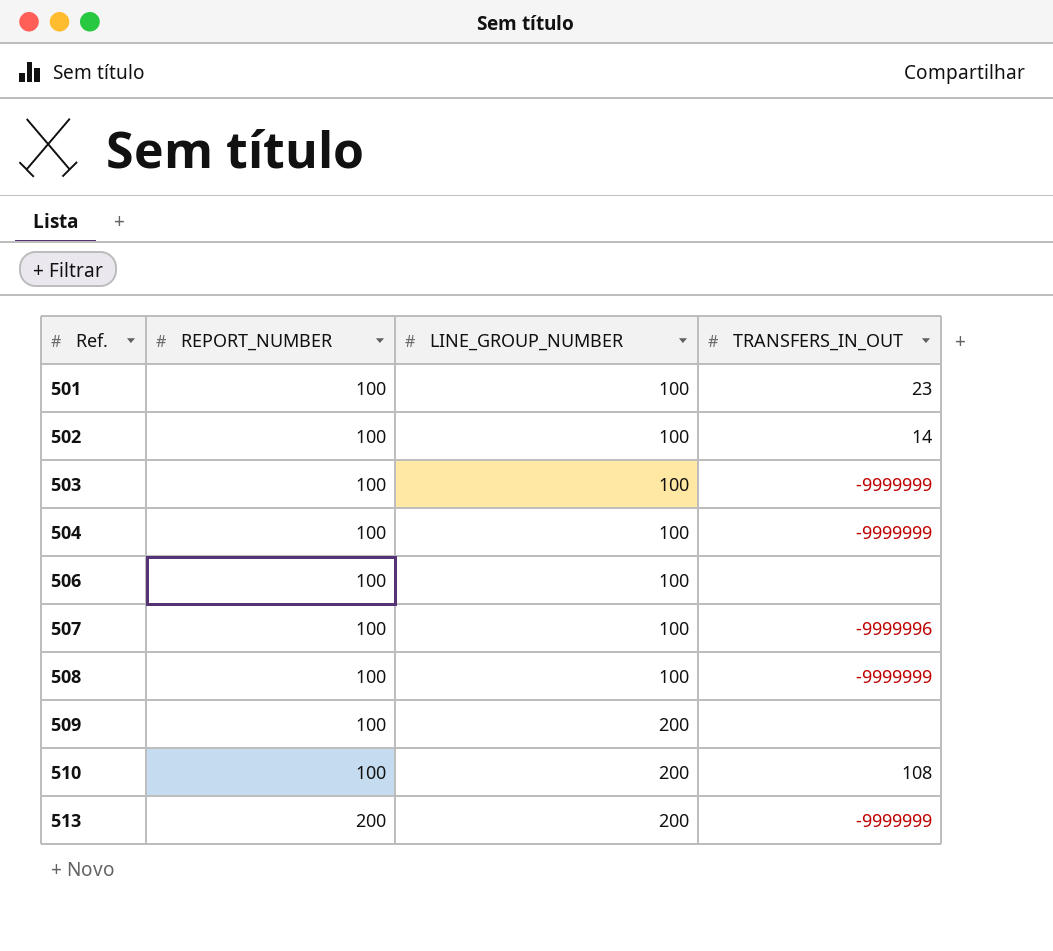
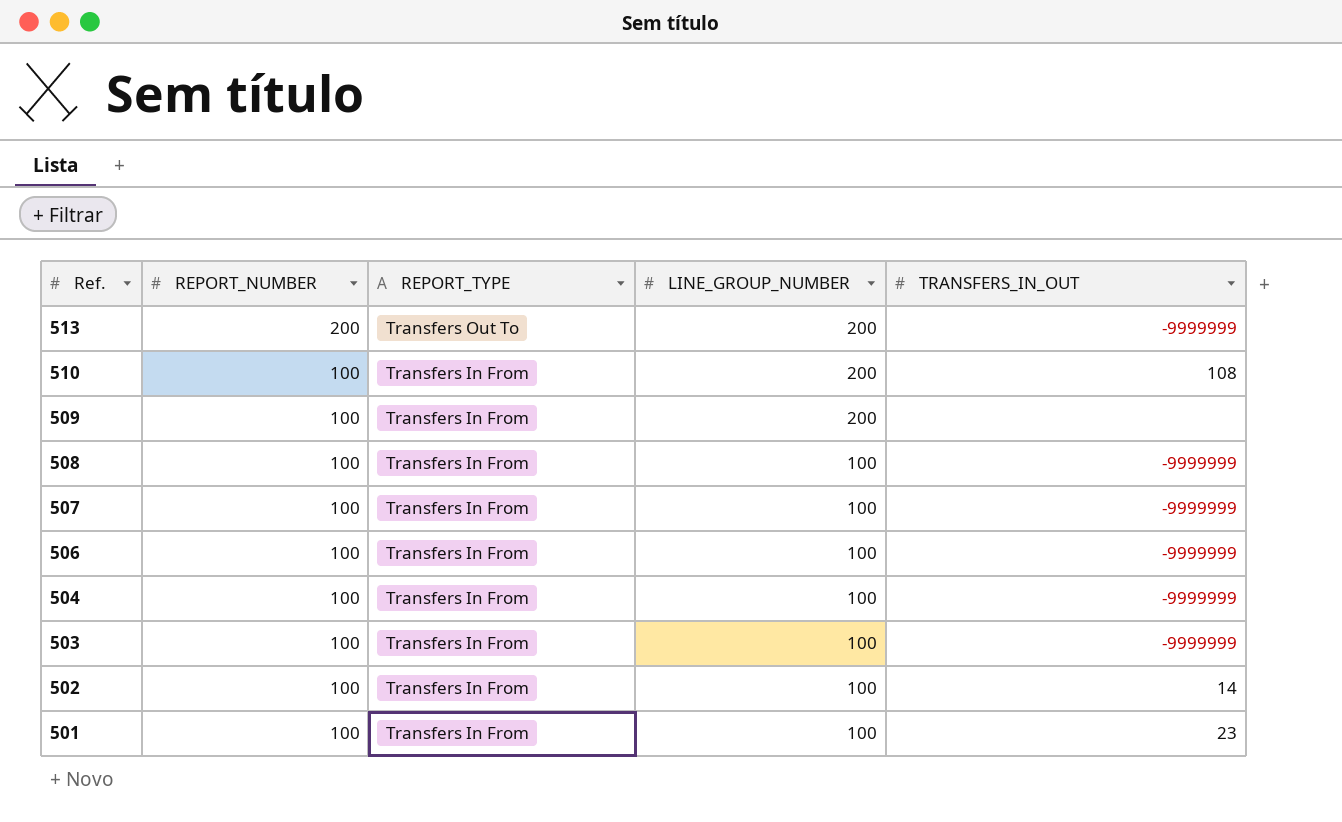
row order: Ref. ascending -> Ref. descending
column REPORT_TYPE | position: none -> 3
507 | TRANSFERS_IN_OUT: -9999996 -> -9999999
506 | TRANSFERS_IN_OUT: none -> -9999999

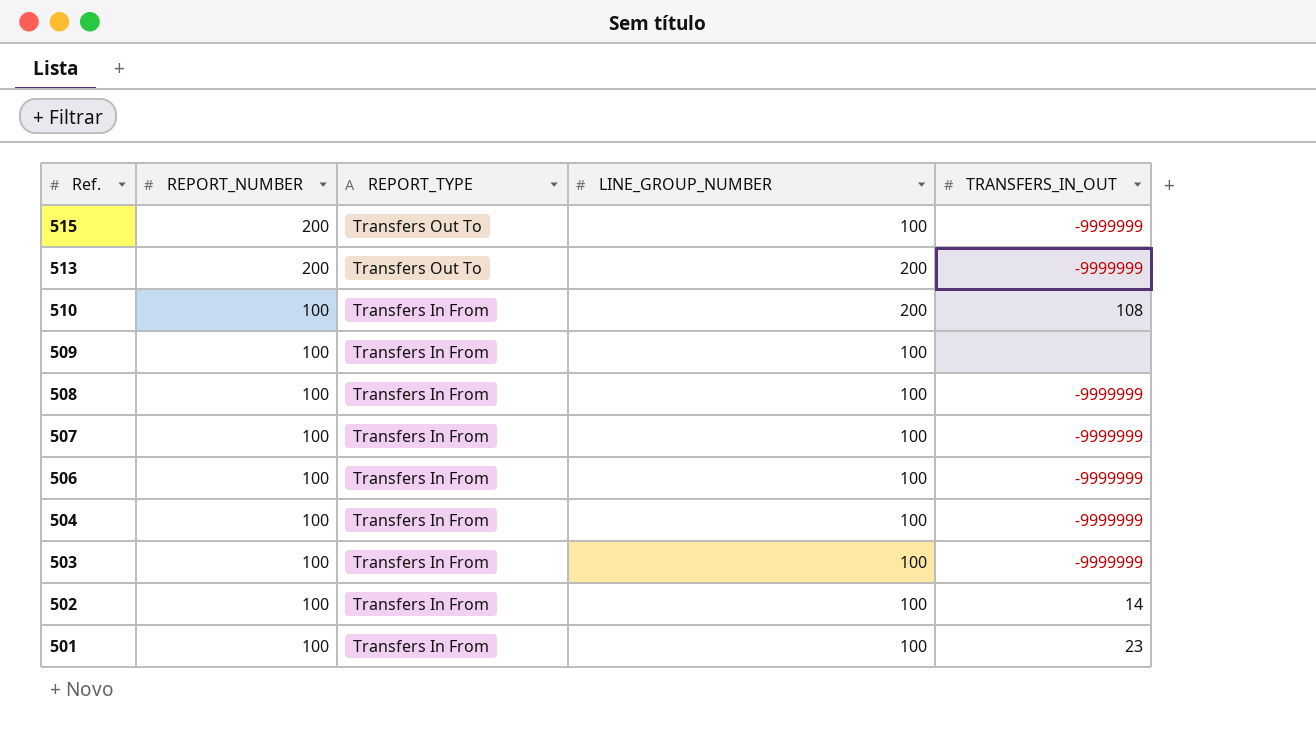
row 515: none -> 200 | Transfers Out To | 100 | -9999999
509 | LINE_GROUP_NUMBER: 200 -> 100

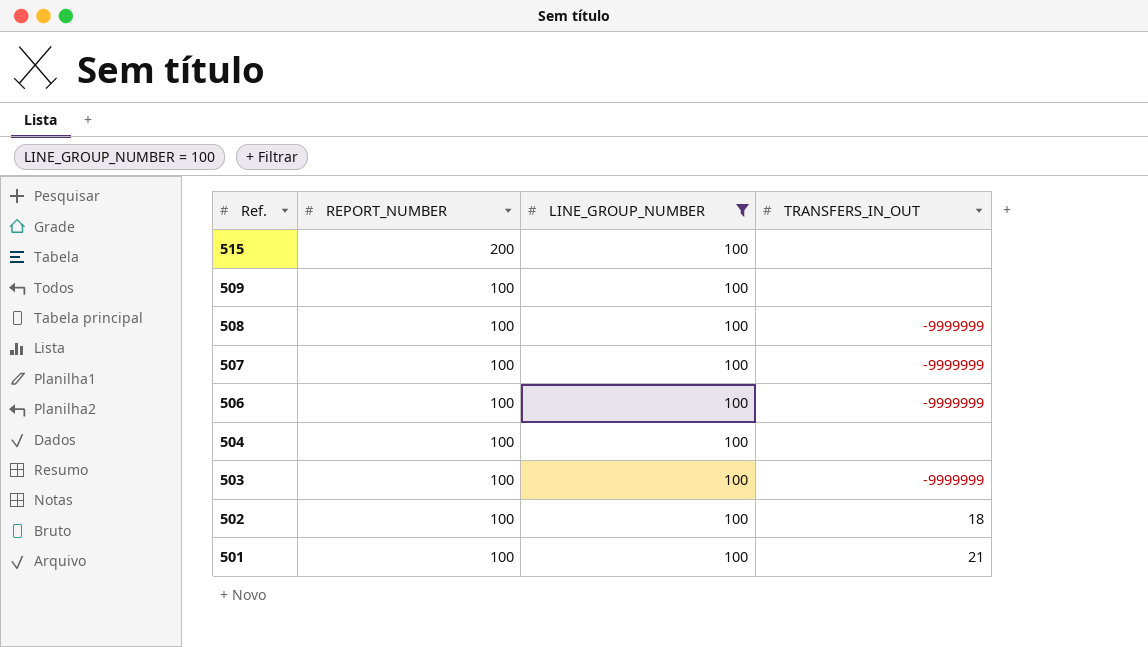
filter: none -> LINE_GROUP_NUMBER = 100
column REPORT_TYPE | position: 3 -> none
515 | TRANSFERS_IN_OUT: -9999999 -> none
504 | TRANSFERS_IN_OUT: -9999999 -> none
502 | TRANSFERS_IN_OUT: 14 -> 18
501 | TRANSFERS_IN_OUT: 23 -> 21

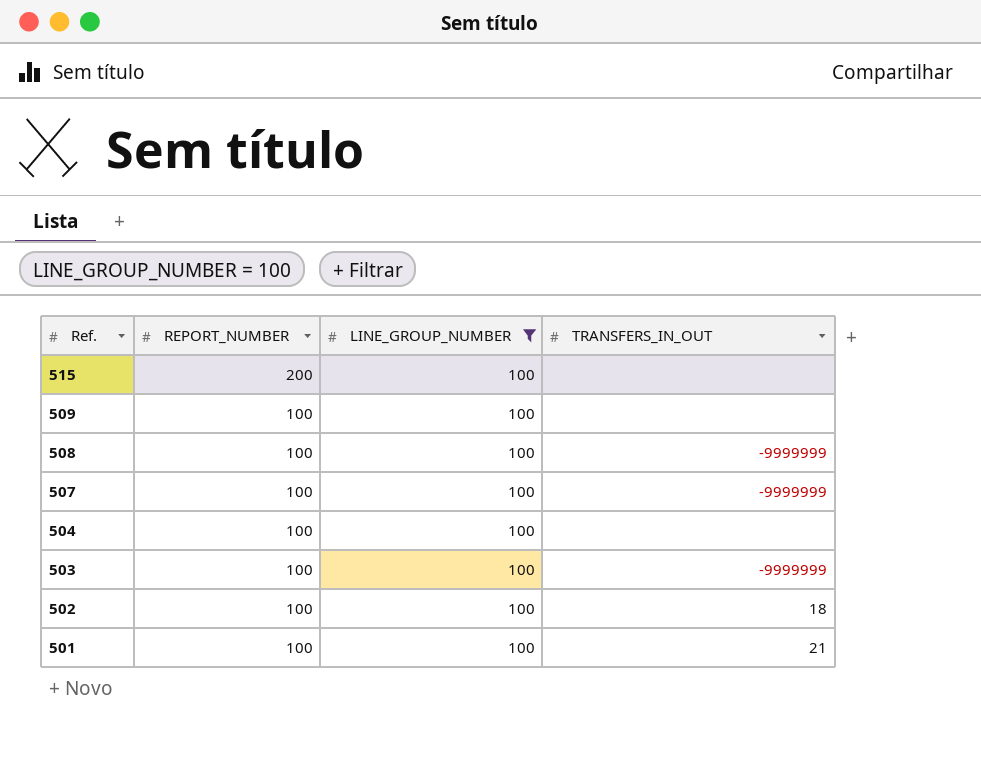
row 506: 100 | 100 | -9999999 -> none

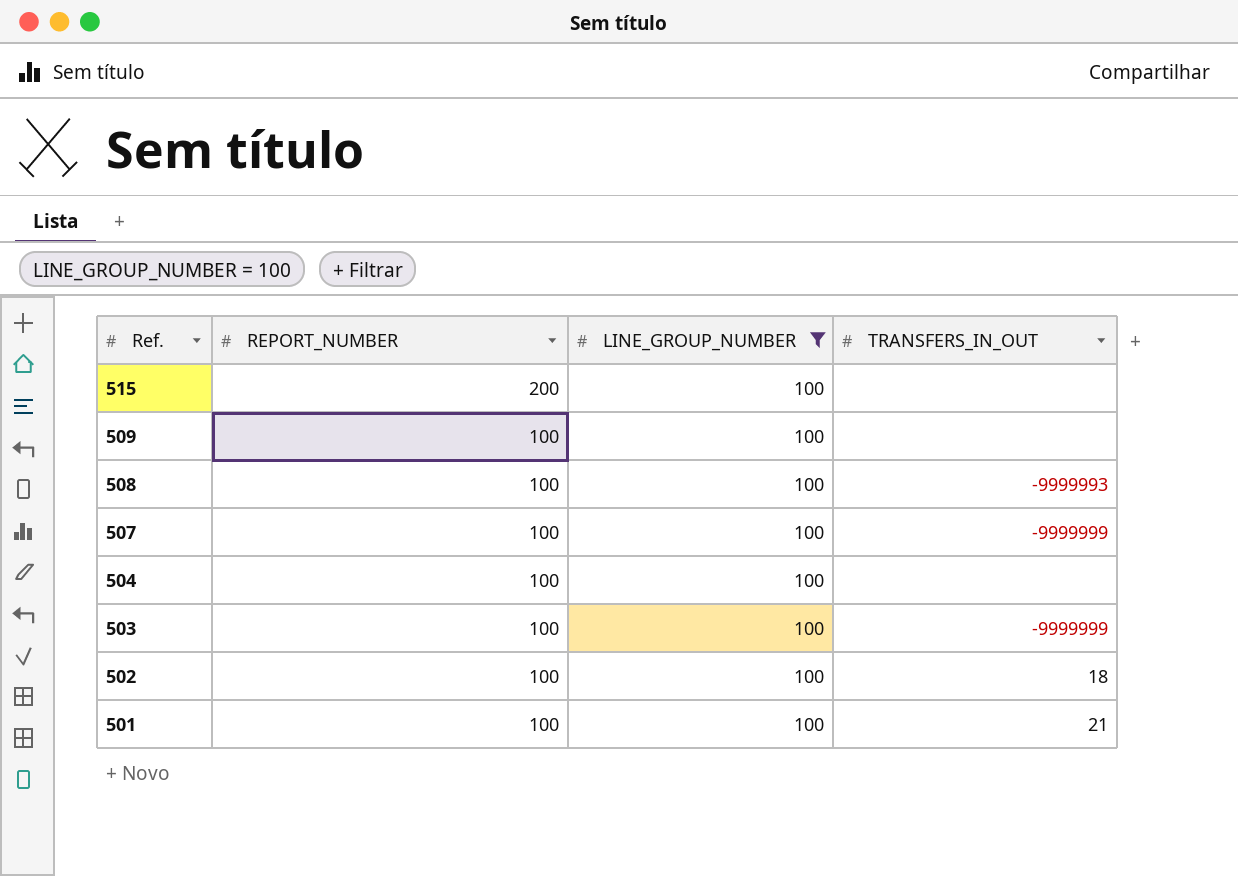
508 | TRANSFERS_IN_OUT: -9999999 -> -9999993

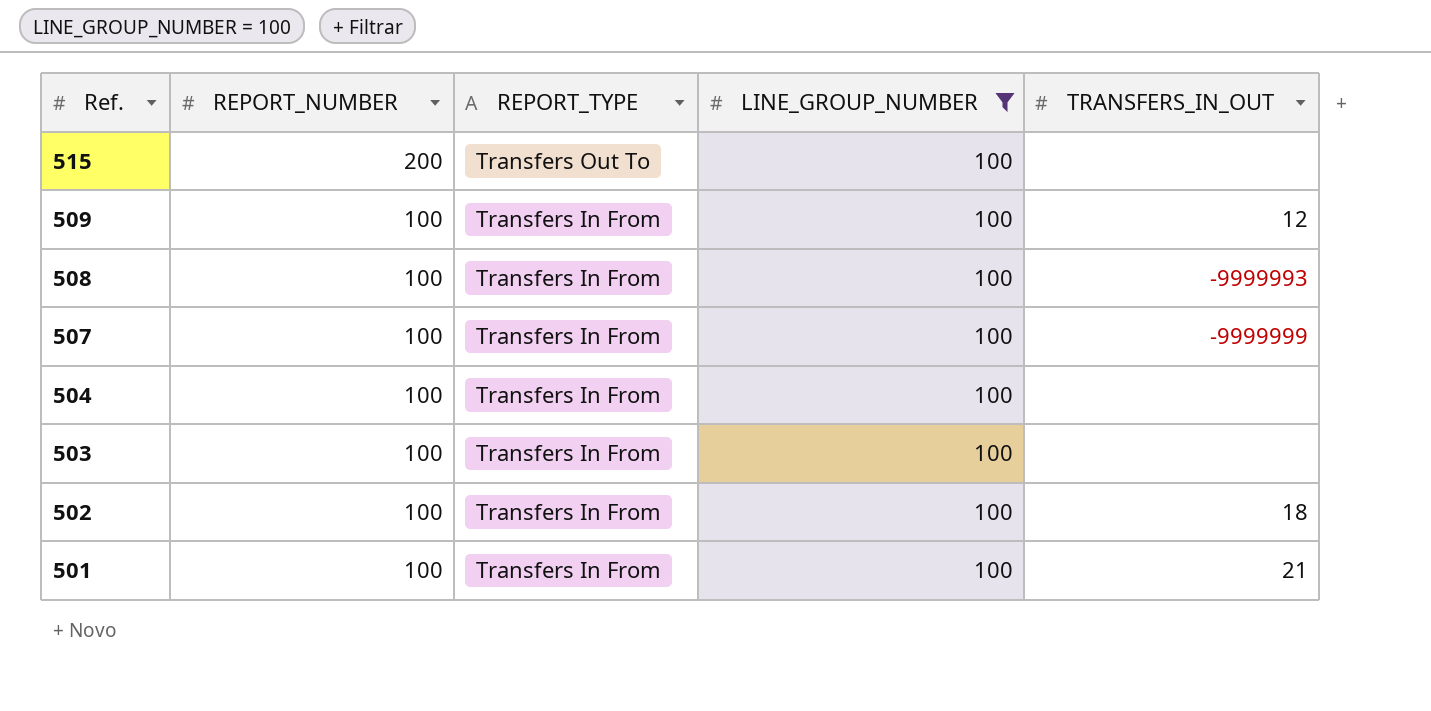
column REPORT_TYPE | position: none -> 3
509 | TRANSFERS_IN_OUT: none -> 12
503 | TRANSFERS_IN_OUT: -9999999 -> none

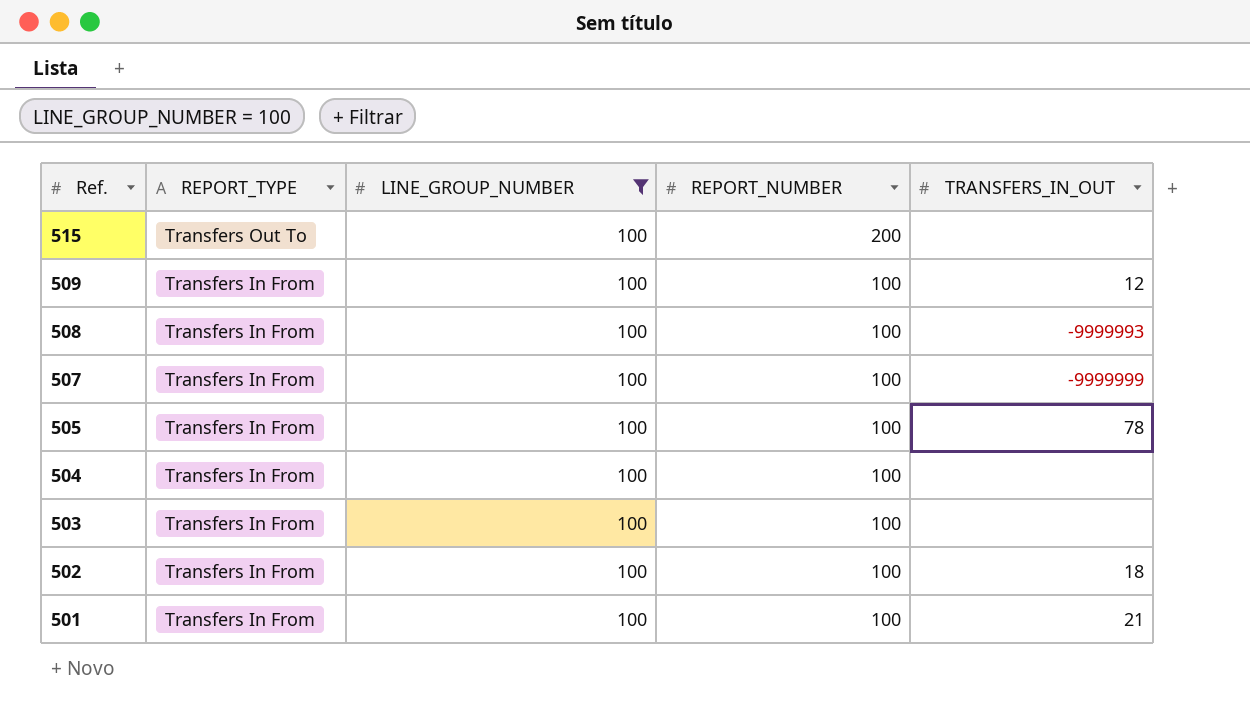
column REPORT_NUMBER | position: 2 -> 4
row 505: none -> Transfers In From | 100 | 100 | 78

